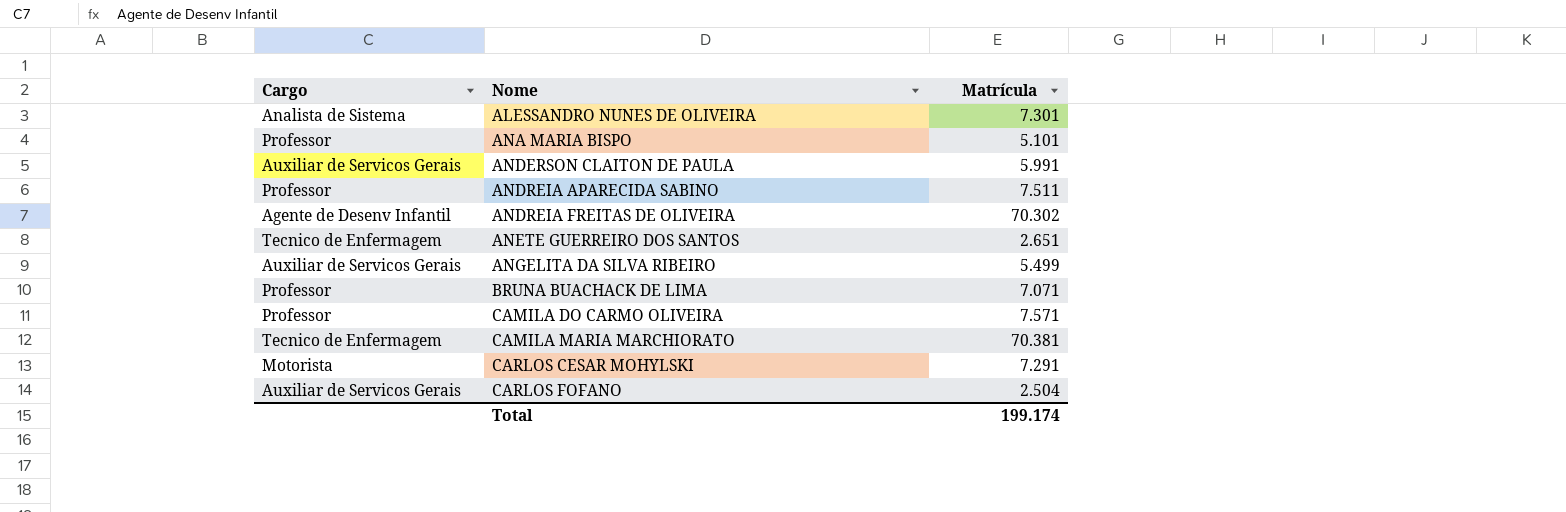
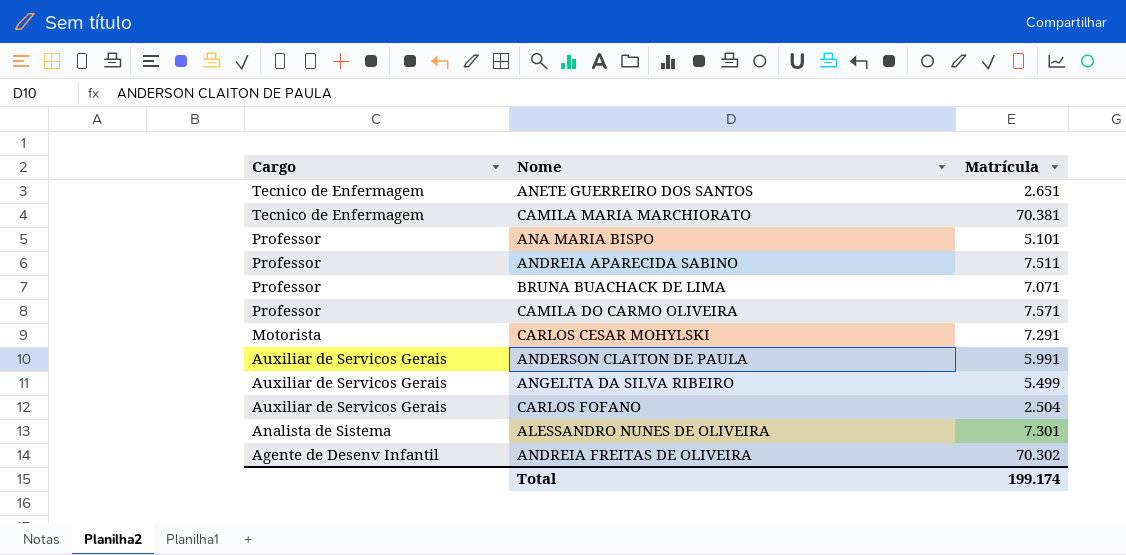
row order: Nome ascending -> Cargo descending

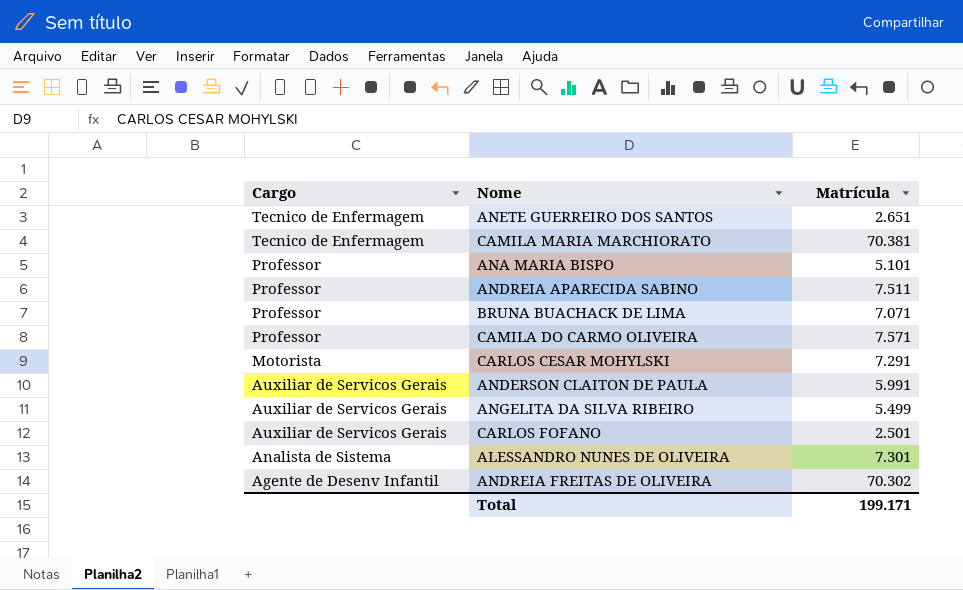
CARLOS FOFANO | Matrícula: 2.504 -> 2.501
Total | Matrícula: 199.174 -> 199.171

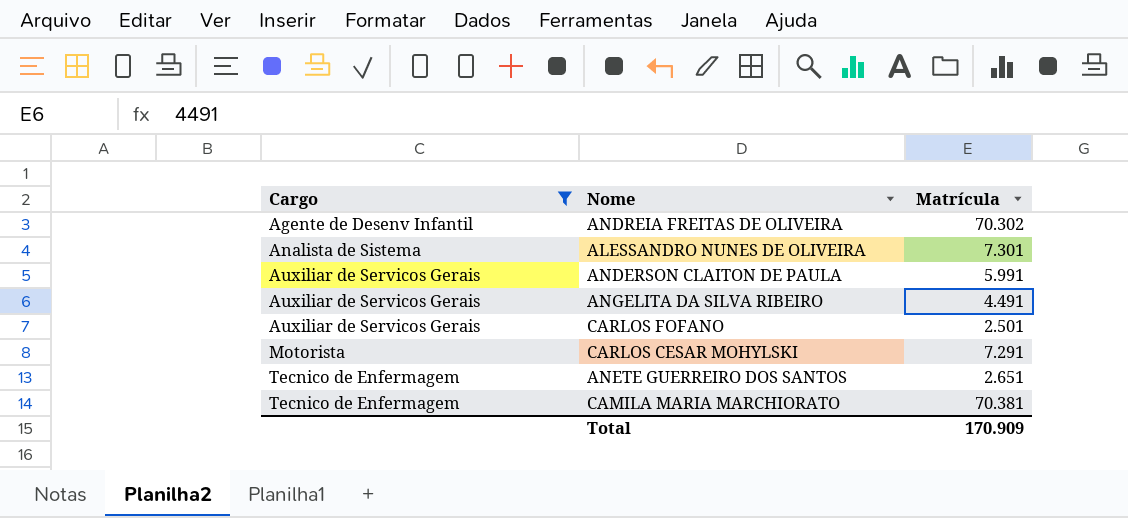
filter: none -> Cargo != Professor
row order: Cargo descending -> Cargo ascending
ANGELITA DA SILVA RIBEIRO | Matrícula: 5.499 -> 4.491
Total | Matrícula: 199.171 -> 170.909

